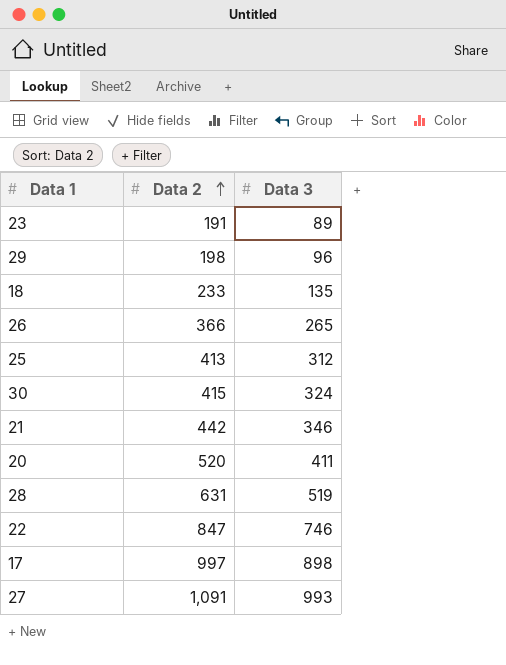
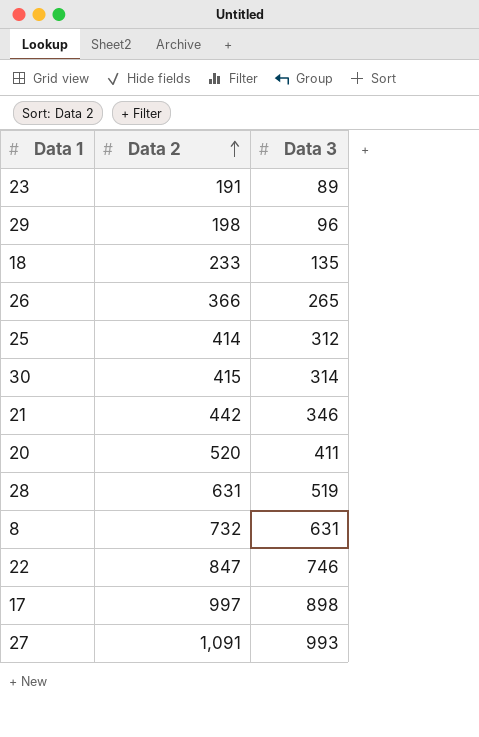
25 | Data 2: 413 -> 414
30 | Data 3: 324 -> 314
row 8: none -> 732 | 631

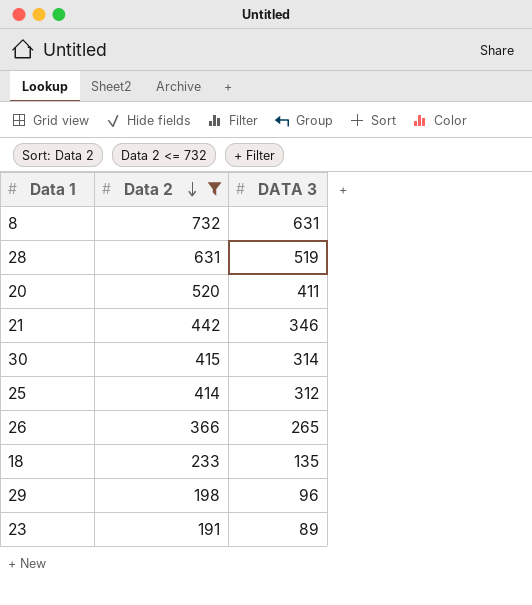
filter: none -> Data 2 <= 732
row order: Data 2 ascending -> Data 2 descending
column name: Data 3 -> DATA 3

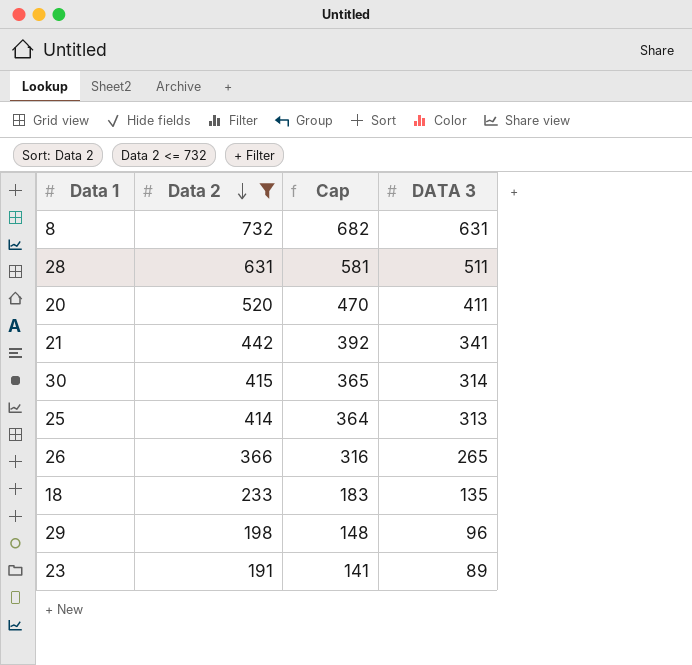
column Cap | formula: none -> [Data 2] - 50
28 | DATA 3: 519 -> 511
21 | DATA 3: 346 -> 341
25 | DATA 3: 312 -> 313

